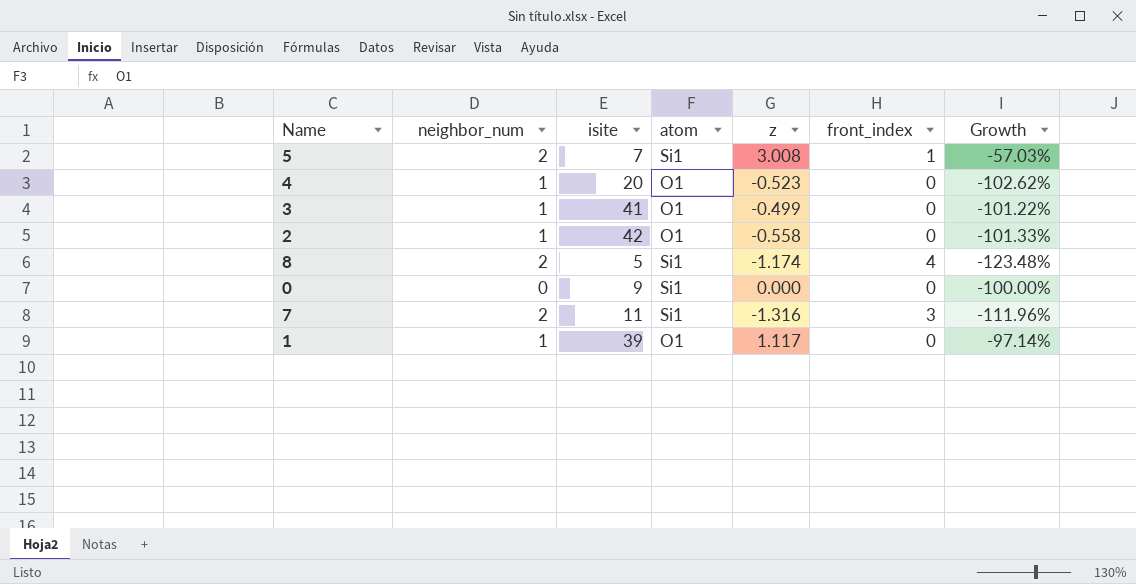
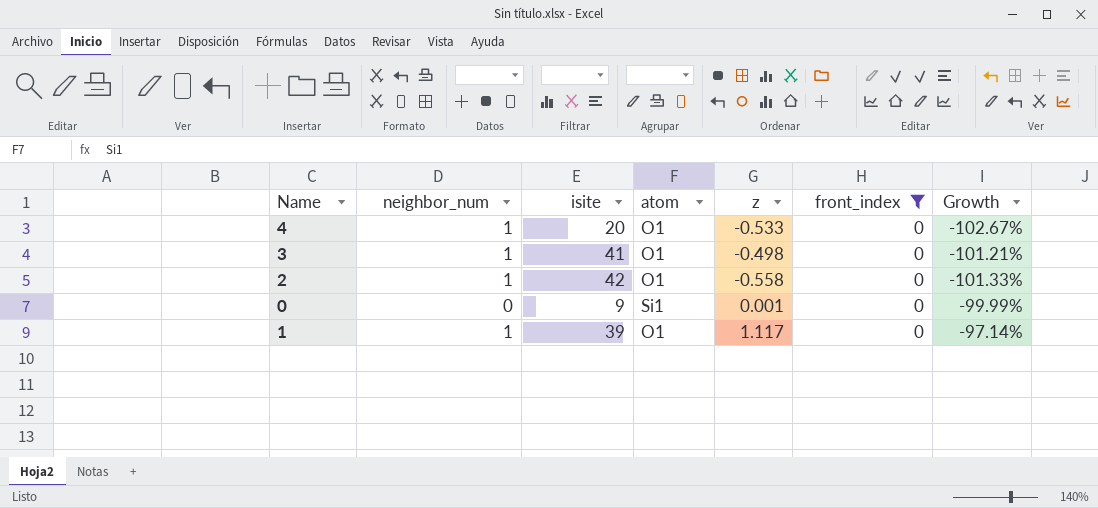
filter: none -> front_index = 0
4 | z: -0.523 -> -0.533
4 | Growth: -102.62% -> -102.67%
3 | z: -0.499 -> -0.498
3 | Growth: -101.22% -> -101.21%
0 | z: 0.000 -> 0.001
0 | Growth: -100.00% -> -99.99%

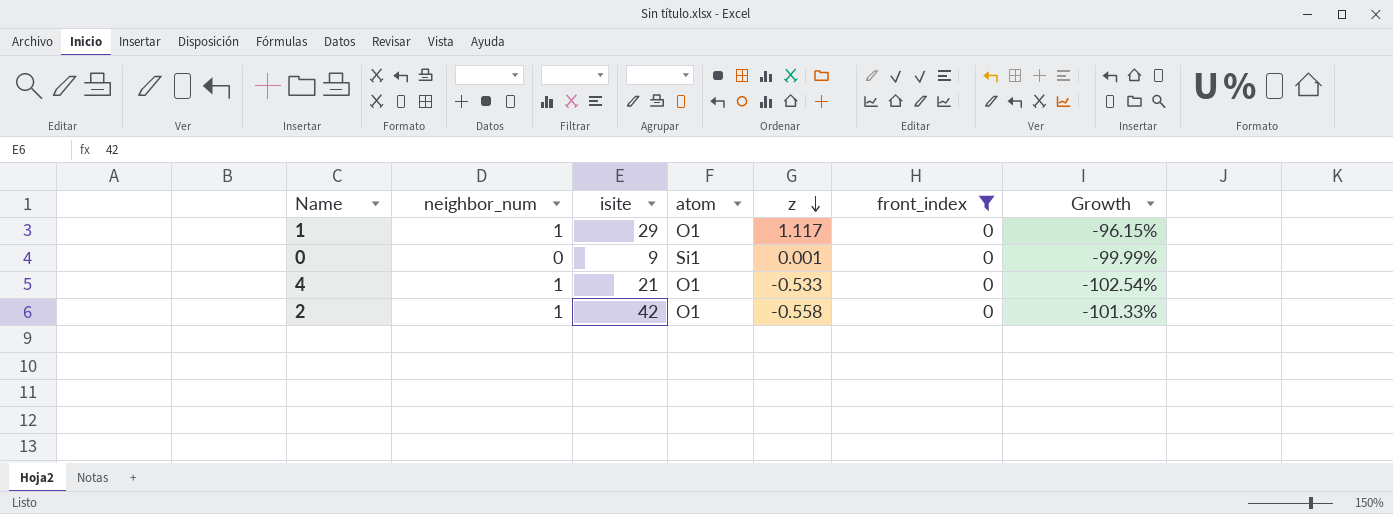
row order: none -> z descending
row 3: 1 | 41 | O1 | -0.498 | 0 | -101.21% -> none
1 | isite: 39 -> 29
1 | Growth: -97.14% -> -96.15%
4 | isite: 20 -> 21
4 | Growth: -102.67% -> -102.54%

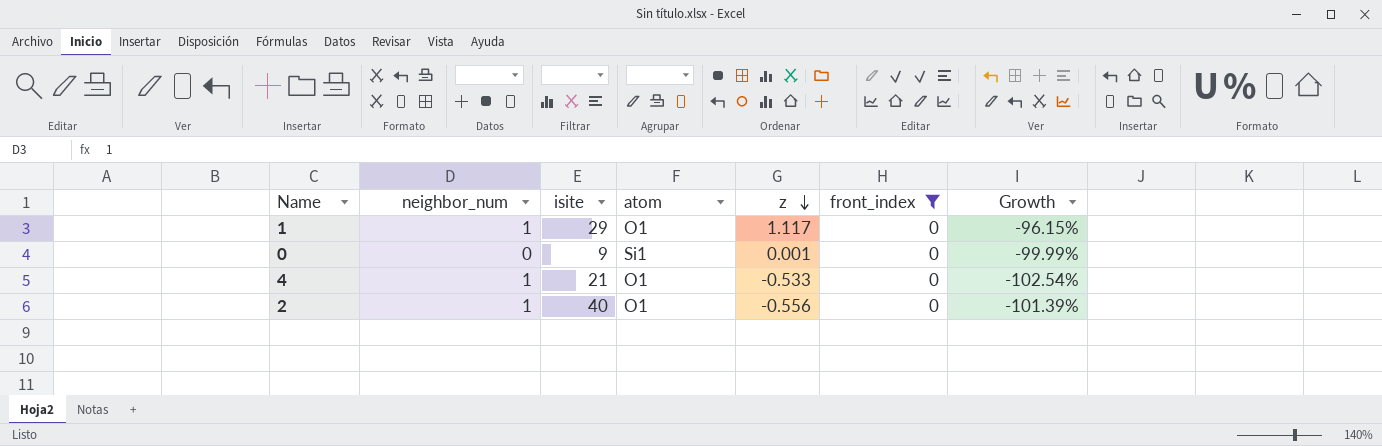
2 | isite: 42 -> 40
2 | z: -0.558 -> -0.556
2 | Growth: -101.33% -> -101.39%

